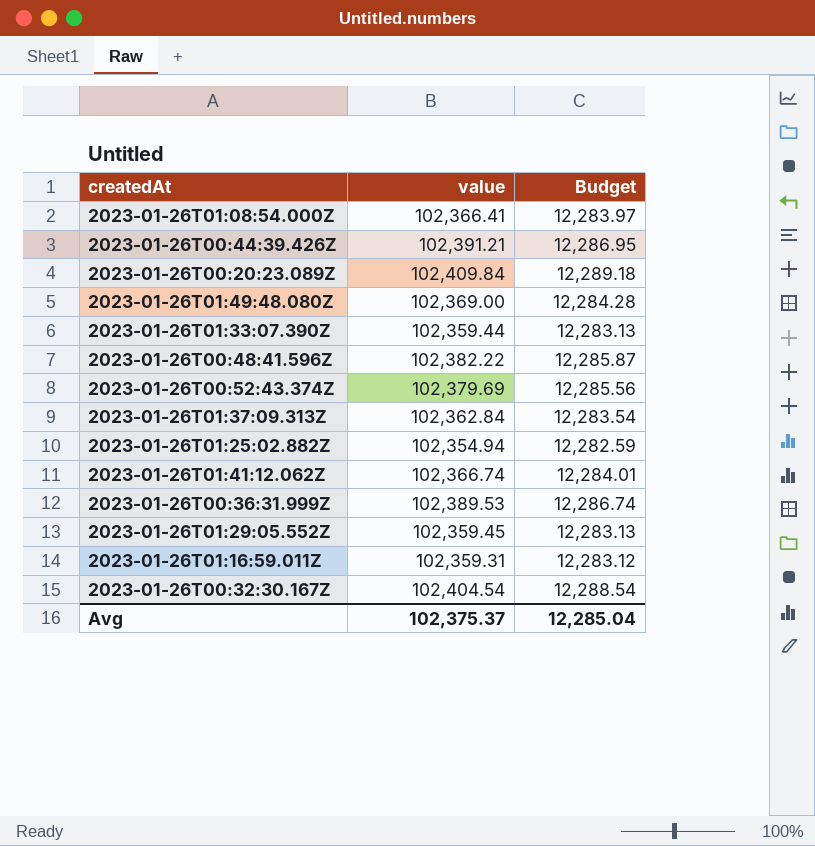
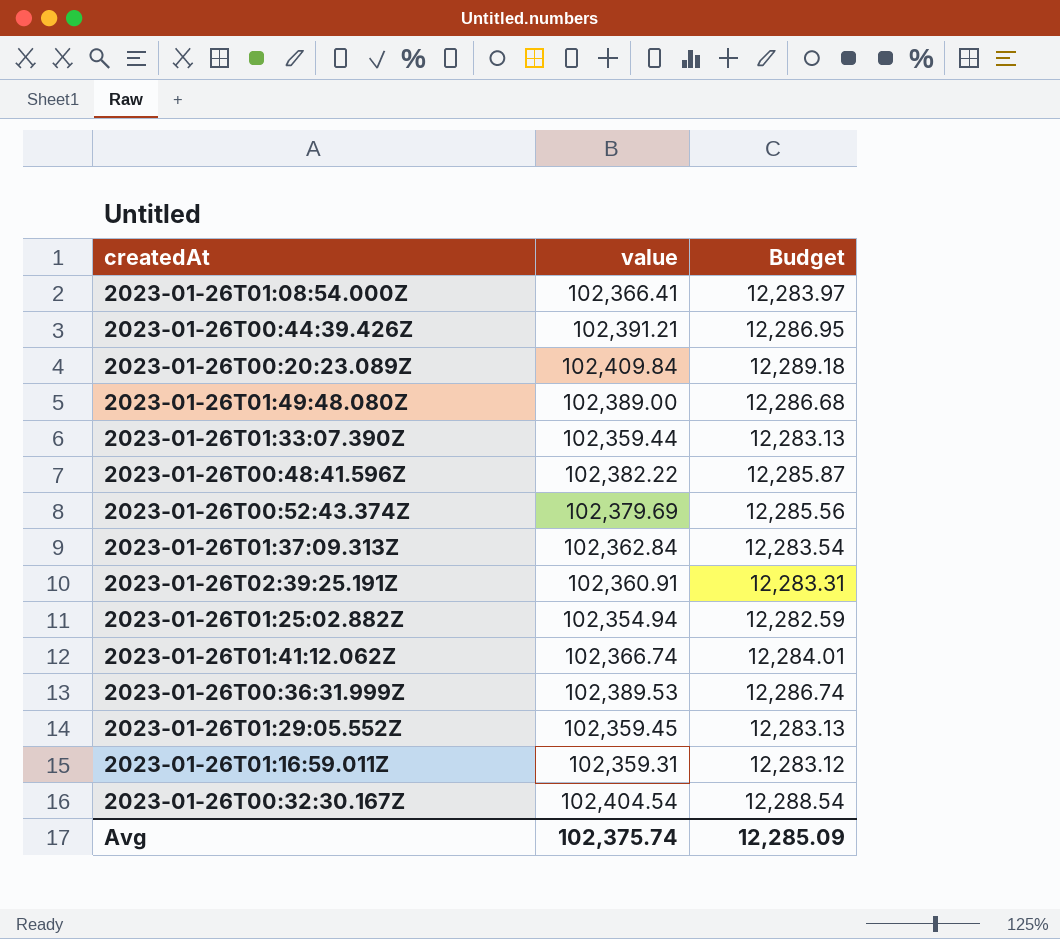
2023-01-26T01:49:48.080Z | value: 102,369.00 -> 102,389.00
2023-01-26T01:49:48.080Z | Budget: 12,284.28 -> 12,286.68
row 2023-01-26T02:39:25.191Z: none -> 102,360.91 | 12,283.31
Avg | value: 102,375.37 -> 102,375.74
Avg | Budget: 12,285.04 -> 12,285.09

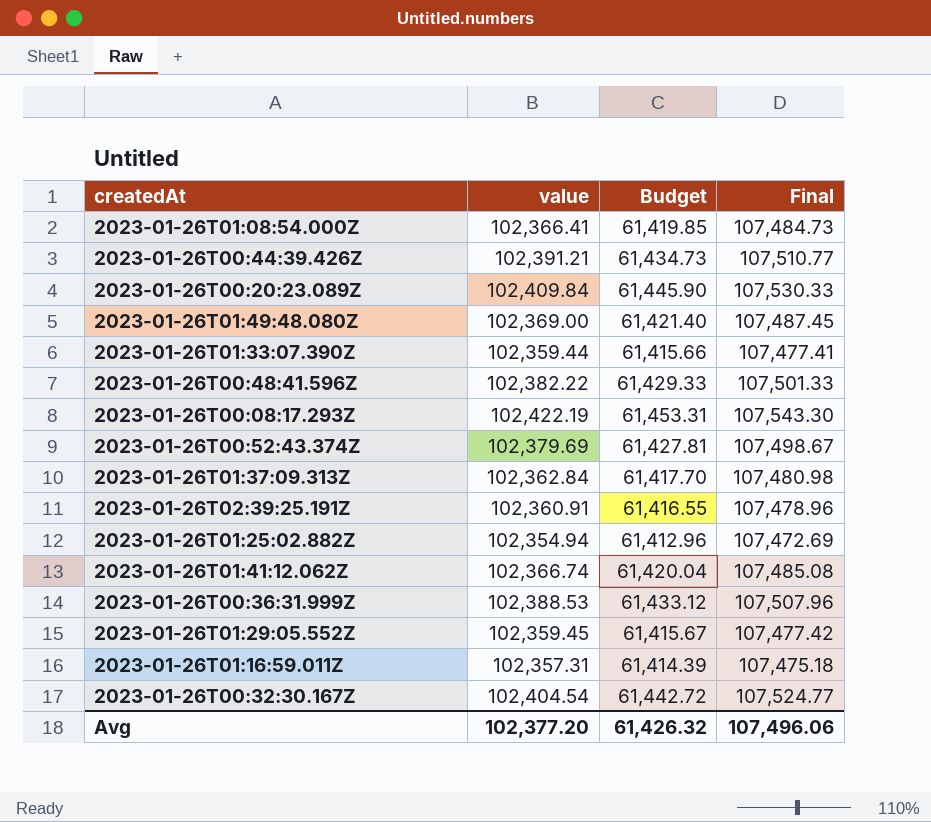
column Budget | formula: [value] * 0.12 -> [value] * 0.6
column Final | formula: none -> [value] * 1.05
2023-01-26T01:49:48.080Z | value: 102,389.00 -> 102,369.00
row 2023-01-26T00:08:17.293Z: none -> 102,422.19 | 61,453.31 | 107,543.30
2023-01-26T00:36:31.999Z | value: 102,389.53 -> 102,388.53
2023-01-26T01:16:59.011Z | value: 102,359.31 -> 102,357.31
Avg | value: 102,375.74 -> 102,377.20
Avg | Budget: 12,285.09 -> 61,426.32

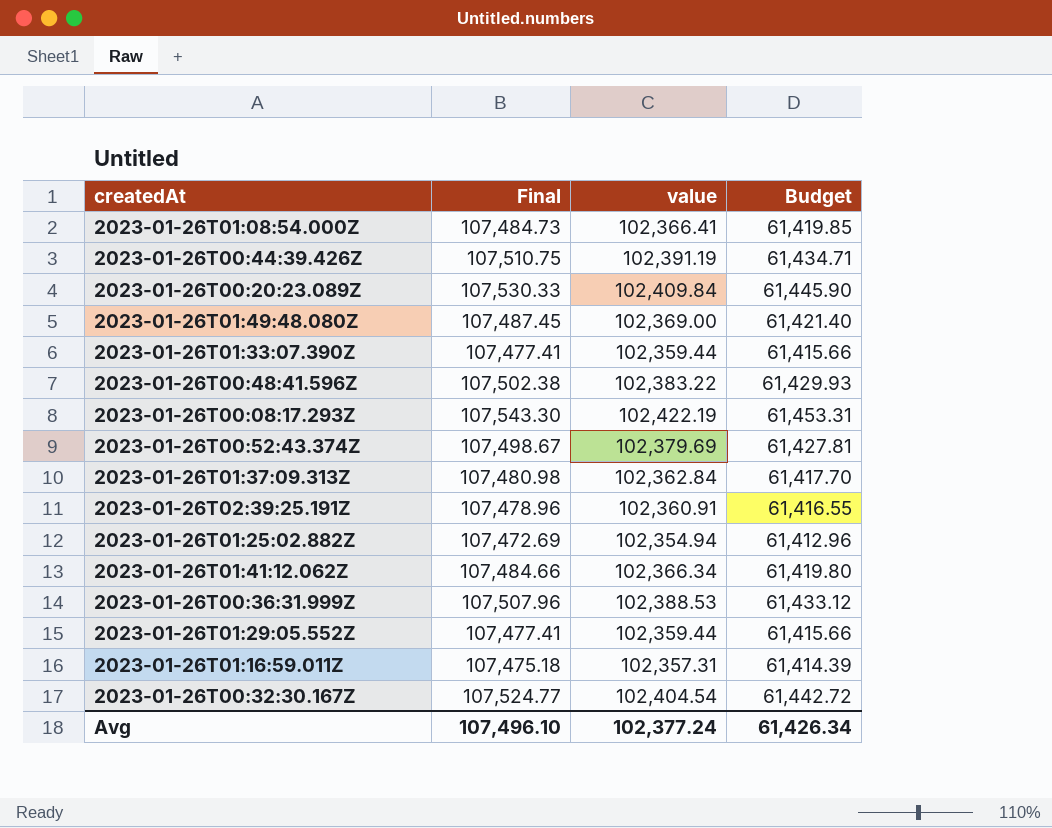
column Final | position: 4 -> 2
2023-01-26T00:44:39.426Z | Final: 107,510.77 -> 107,510.75
2023-01-26T00:44:39.426Z | value: 102,391.21 -> 102,391.19
2023-01-26T00:44:39.426Z | Budget: 61,434.73 -> 61,434.71
2023-01-26T00:48:41.596Z | Final: 107,501.33 -> 107,502.38
2023-01-26T00:48:41.596Z | value: 102,382.22 -> 102,383.22
2023-01-26T00:48:41.596Z | Budget: 61,429.33 -> 61,429.93
2023-01-26T01:41:12.062Z | Final: 107,485.08 -> 107,484.66
2023-01-26T01:41:12.062Z | value: 102,366.74 -> 102,366.34
2023-01-26T01:41:12.062Z | Budget: 61,420.04 -> 61,419.80
2023-01-26T01:29:05.552Z | Final: 107,477.42 -> 107,477.41
2023-01-26T01:29:05.552Z | value: 102,359.45 -> 102,359.44
2023-01-26T01:29:05.552Z | Budget: 61,415.67 -> 61,415.66
Avg | Final: 107,496.06 -> 107,496.10
Avg | value: 102,377.20 -> 102,377.24
Avg | Budget: 61,426.32 -> 61,426.34

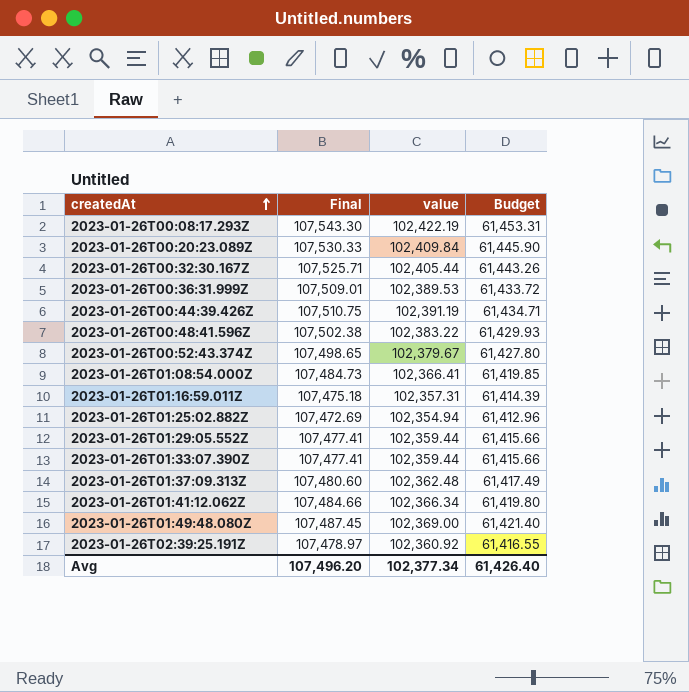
row order: none -> createdAt ascending
2023-01-26T00:32:30.167Z | Final: 107,524.77 -> 107,525.71
2023-01-26T00:32:30.167Z | value: 102,404.54 -> 102,405.44
2023-01-26T00:32:30.167Z | Budget: 61,442.72 -> 61,443.26
2023-01-26T00:36:31.999Z | Final: 107,507.96 -> 107,509.01
2023-01-26T00:36:31.999Z | value: 102,388.53 -> 102,389.53
2023-01-26T00:36:31.999Z | Budget: 61,433.12 -> 61,433.72
2023-01-26T00:52:43.374Z | Final: 107,498.67 -> 107,498.65
2023-01-26T00:52:43.374Z | value: 102,379.69 -> 102,379.67
2023-01-26T00:52:43.374Z | Budget: 61,427.81 -> 61,427.80
2023-01-26T01:37:09.313Z | Final: 107,480.98 -> 107,480.60
2023-01-26T01:37:09.313Z | value: 102,362.84 -> 102,362.48
2023-01-26T01:37:09.313Z | Budget: 61,417.70 -> 61,417.49
2023-01-26T02:39:25.191Z | Final: 107,478.96 -> 107,478.97
2023-01-26T02:39:25.191Z | value: 102,360.91 -> 102,360.92
Avg | Final: 107,496.10 -> 107,496.20
Avg | value: 102,377.24 -> 102,377.34
Avg | Budget: 61,426.34 -> 61,426.40

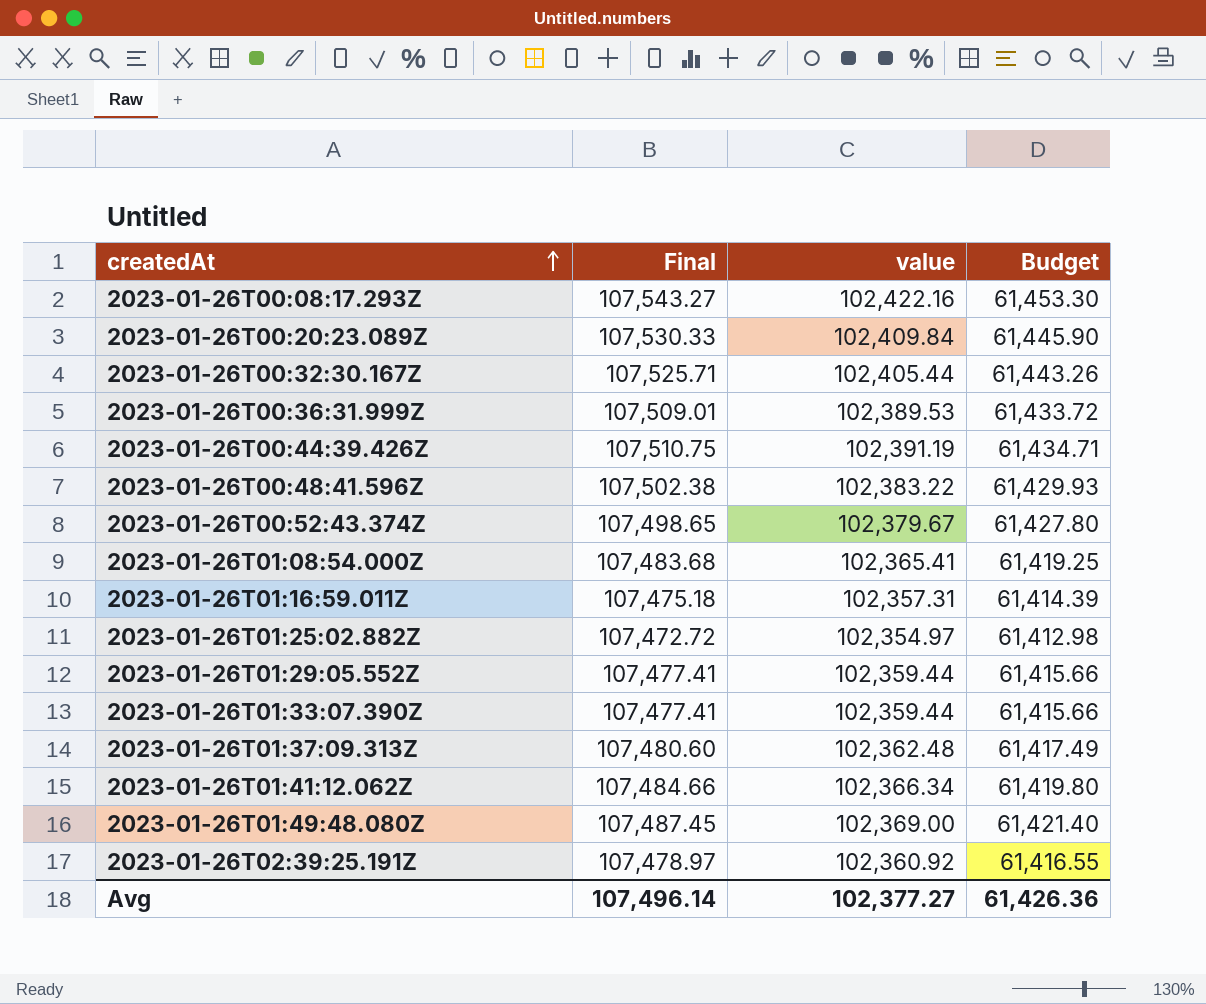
2023-01-26T00:08:17.293Z | Final: 107,543.30 -> 107,543.27
2023-01-26T00:08:17.293Z | value: 102,422.19 -> 102,422.16
2023-01-26T00:08:17.293Z | Budget: 61,453.31 -> 61,453.30
2023-01-26T01:08:54.000Z | Final: 107,484.73 -> 107,483.68
2023-01-26T01:08:54.000Z | value: 102,366.41 -> 102,365.41
2023-01-26T01:08:54.000Z | Budget: 61,419.85 -> 61,419.25
2023-01-26T01:25:02.882Z | Final: 107,472.69 -> 107,472.72
2023-01-26T01:25:02.882Z | value: 102,354.94 -> 102,354.97
2023-01-26T01:25:02.882Z | Budget: 61,412.96 -> 61,412.98
Avg | Final: 107,496.20 -> 107,496.14
Avg | value: 102,377.34 -> 102,377.27
Avg | Budget: 61,426.40 -> 61,426.36

